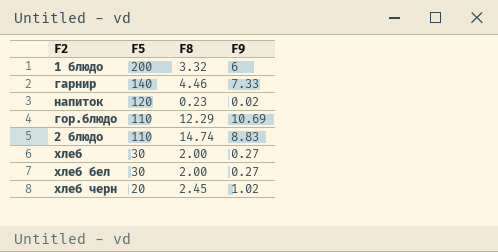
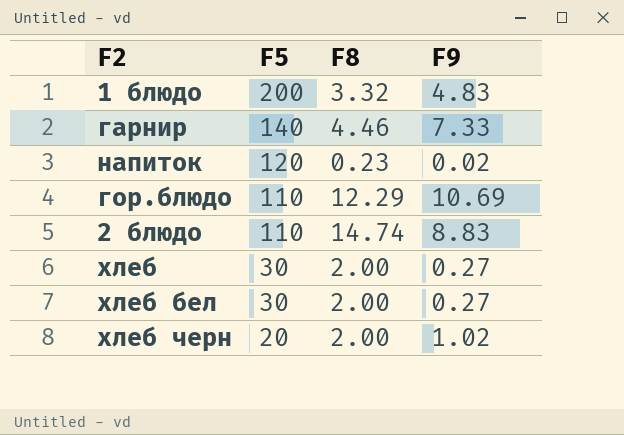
1 блюдо | F9: 6 -> 4.83
хлеб черн | F8: 2.45 -> 2.00

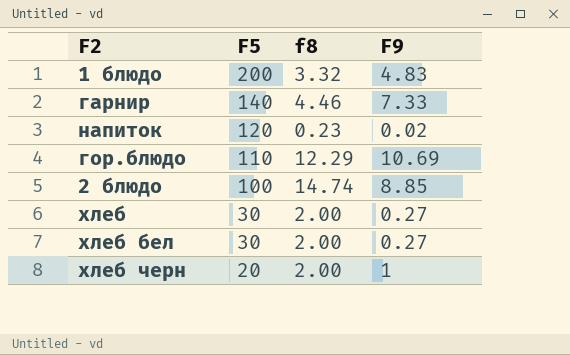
column name: F8 -> f8
2 блюдо | F5: 110 -> 100
2 блюдо | F9: 8.83 -> 8.85
хлеб черн | F9: 1.02 -> 1

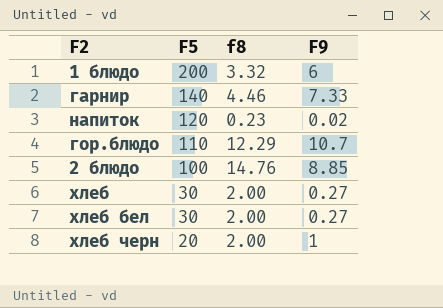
1 блюдо | F9: 4.83 -> 6
гор.блюдо | F9: 10.69 -> 10.7
2 блюдо | f8: 14.74 -> 14.76

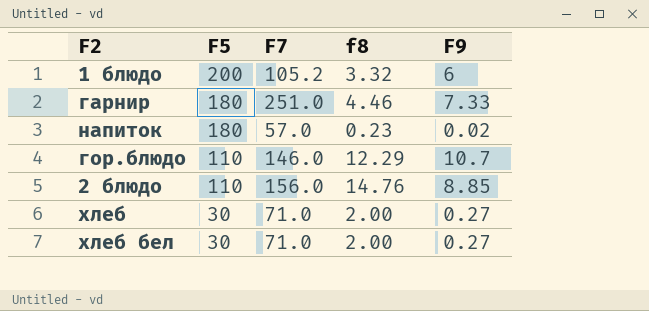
column F7 | position: none -> 3
row хлеб черн: 20 | 2.00 | 1 -> none
гарнир | F5: 140 -> 180
напиток | F5: 120 -> 180
2 блюдо | F5: 100 -> 110

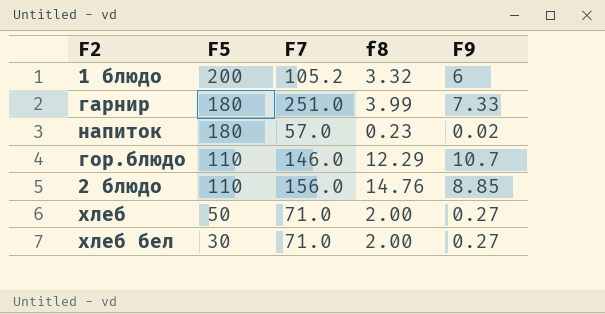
гарнир | f8: 4.46 -> 3.99
хлеб | F5: 30 -> 50

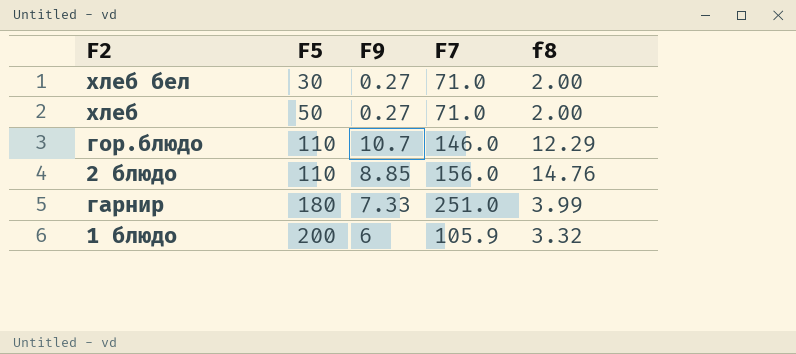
row order: F5 descending -> F5 ascending
column F9 | position: 5 -> 3
row напиток: 180 | 57.0 | 0.23 | 0.02 -> none
1 блюдо | F7: 105.2 -> 105.9

